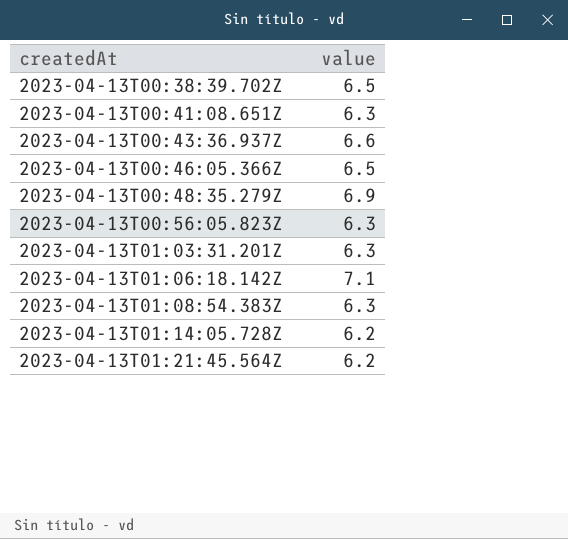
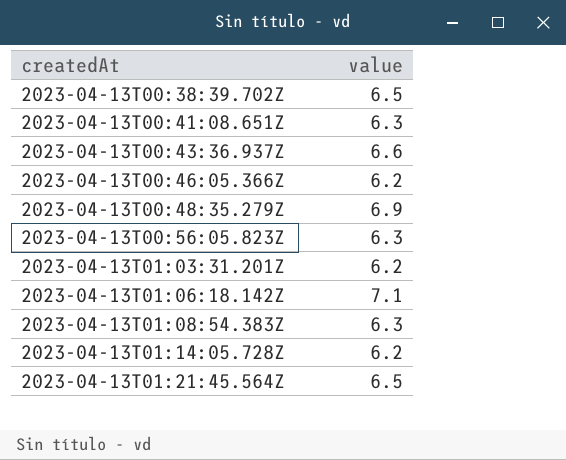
2023-04-13T00:46:05.366Z | value: 6.5 -> 6.2
2023-04-13T01:03:31.201Z | value: 6.3 -> 6.2
2023-04-13T01:21:45.564Z | value: 6.2 -> 6.5

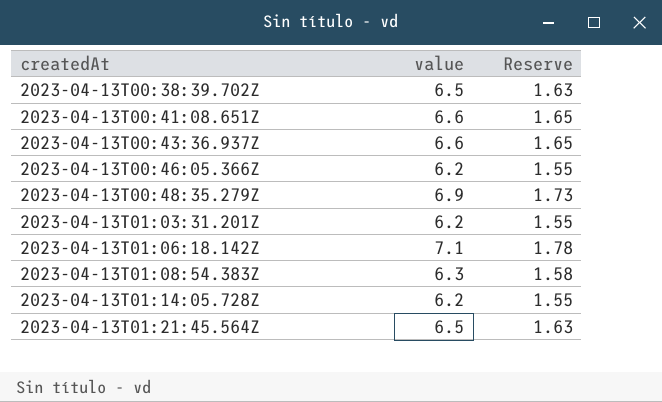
column Reserve | formula: none -> [value] * 0.25
row 2023-04-13T00:56:05.823Z: 6.3 -> none
2023-04-13T00:41:08.651Z | value: 6.3 -> 6.6

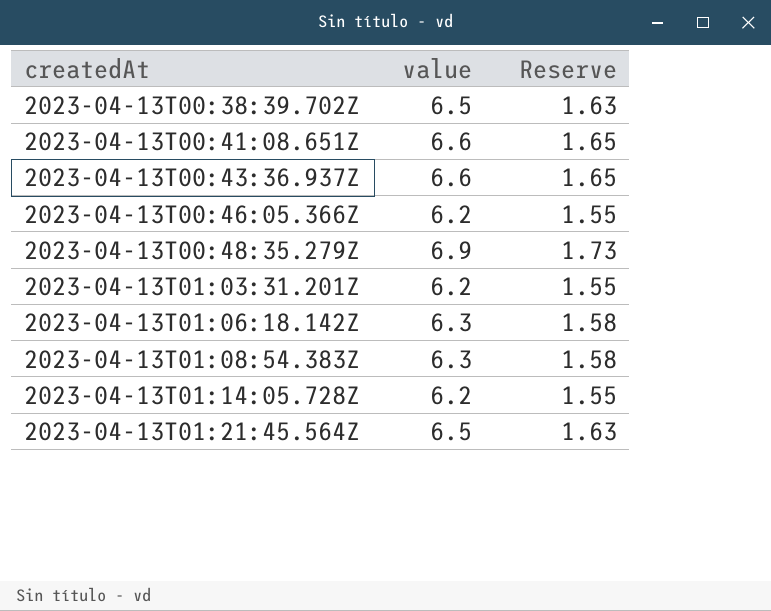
2023-04-13T01:06:18.142Z | value: 7.1 -> 6.3
2023-04-13T01:06:18.142Z | Reserve: 1.78 -> 1.58

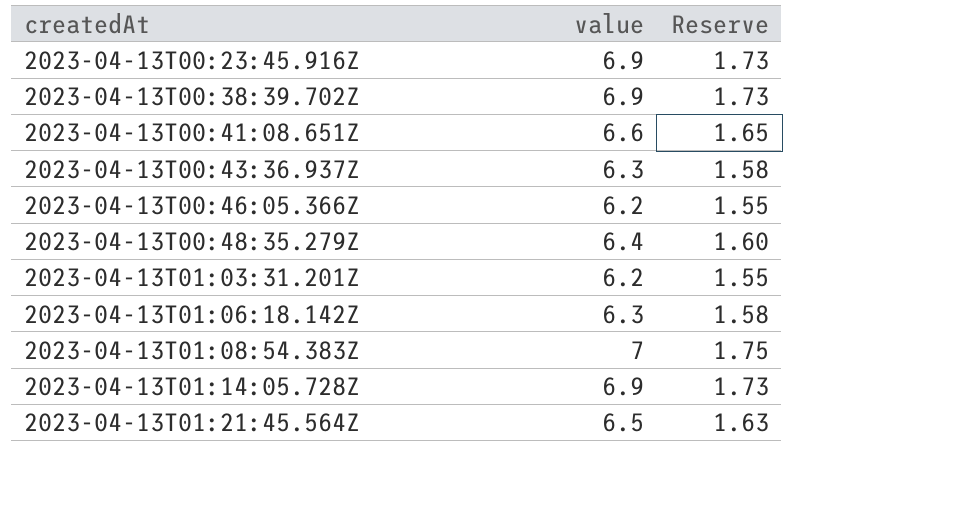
row 2023-04-13T00:23:45.916Z: none -> 6.9 | 1.73
2023-04-13T00:38:39.702Z | value: 6.5 -> 6.9
2023-04-13T00:38:39.702Z | Reserve: 1.63 -> 1.73
2023-04-13T00:43:36.937Z | value: 6.6 -> 6.3
2023-04-13T00:43:36.937Z | Reserve: 1.65 -> 1.58
2023-04-13T00:48:35.279Z | value: 6.9 -> 6.4
2023-04-13T00:48:35.279Z | Reserve: 1.73 -> 1.60
2023-04-13T01:08:54.383Z | value: 6.3 -> 7
2023-04-13T01:08:54.383Z | Reserve: 1.58 -> 1.75
2023-04-13T01:14:05.728Z | value: 6.2 -> 6.9
2023-04-13T01:14:05.728Z | Reserve: 1.55 -> 1.73

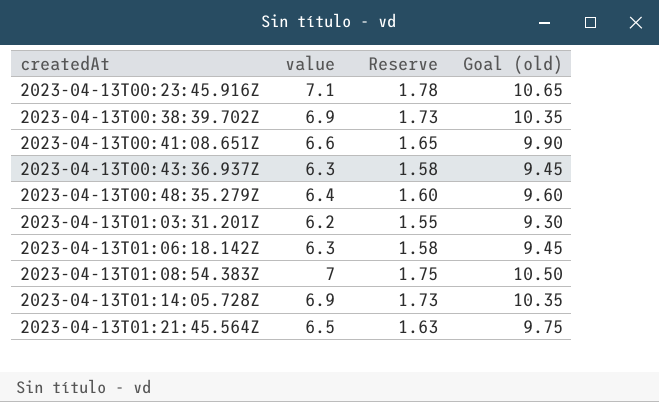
column Goal (old) | formula: none -> [value] * 1.5
row 2023-04-13T00:46:05.366Z: 6.2 | 1.55 -> none
2023-04-13T00:23:45.916Z | value: 6.9 -> 7.1
2023-04-13T00:23:45.916Z | Reserve: 1.73 -> 1.78

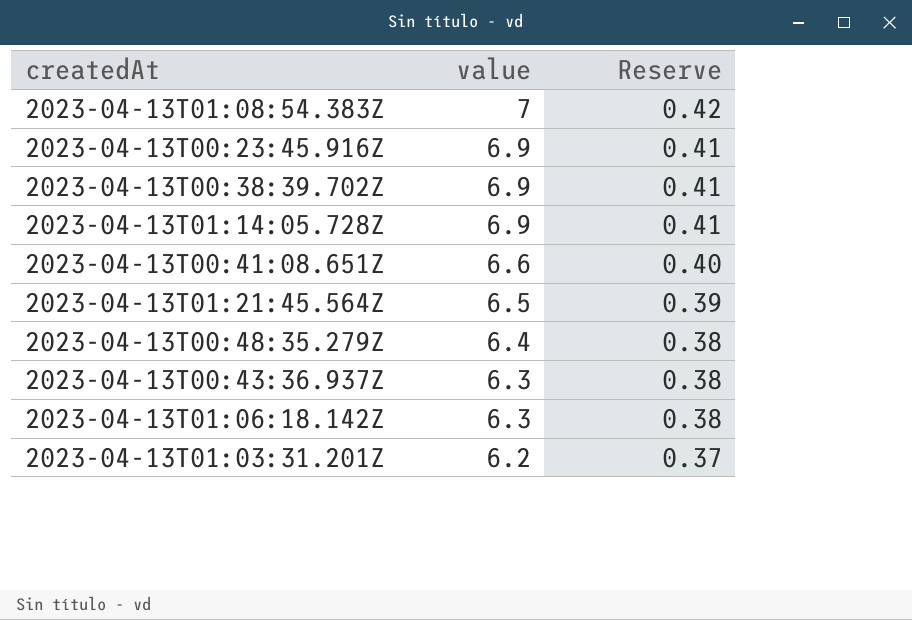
row order: createdAt ascending -> value descending
column Goal (old) | formula: [value] * 1.5 -> none
column Reserve | formula: [value] * 0.25 -> [value] * 0.06
2023-04-13T00:23:45.916Z | value: 7.1 -> 6.9

